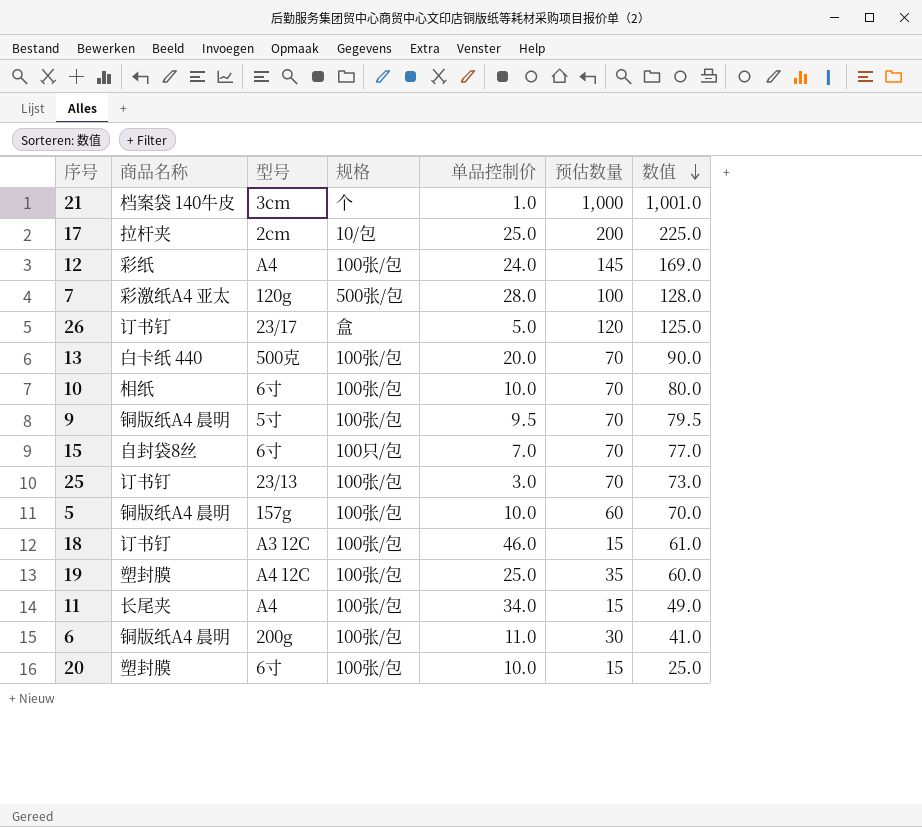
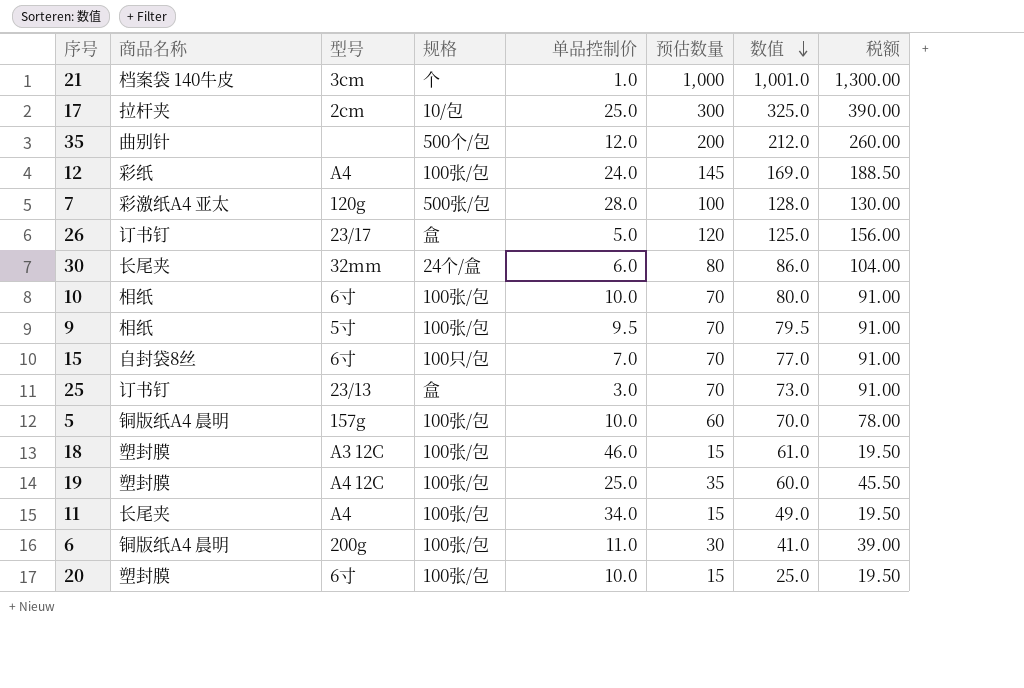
column 税额 | formula: none -> [预估数量] * 1.3
row 13: 白卡纸 440 | 500克 | 100张/包 | 20.0 | 70 | 90.0 -> none
17 | 预估数量: 200 -> 300
17 | 数值: 225.0 -> 325.0
row 35: none -> 曲别针 | none | 500个/包 | 12.0 | 200 | 212.0 | 260.00
row 30: none -> 长尾夹 | 32mm | 24个/盒 | 6.0 | 80 | 86.0 | 104.00
9 | 商品名称: 铜版纸A4 晨明 -> 相纸
25 | 规格: 100张/包 -> 盒
18 | 商品名称: 订书钉 -> 塑封膜

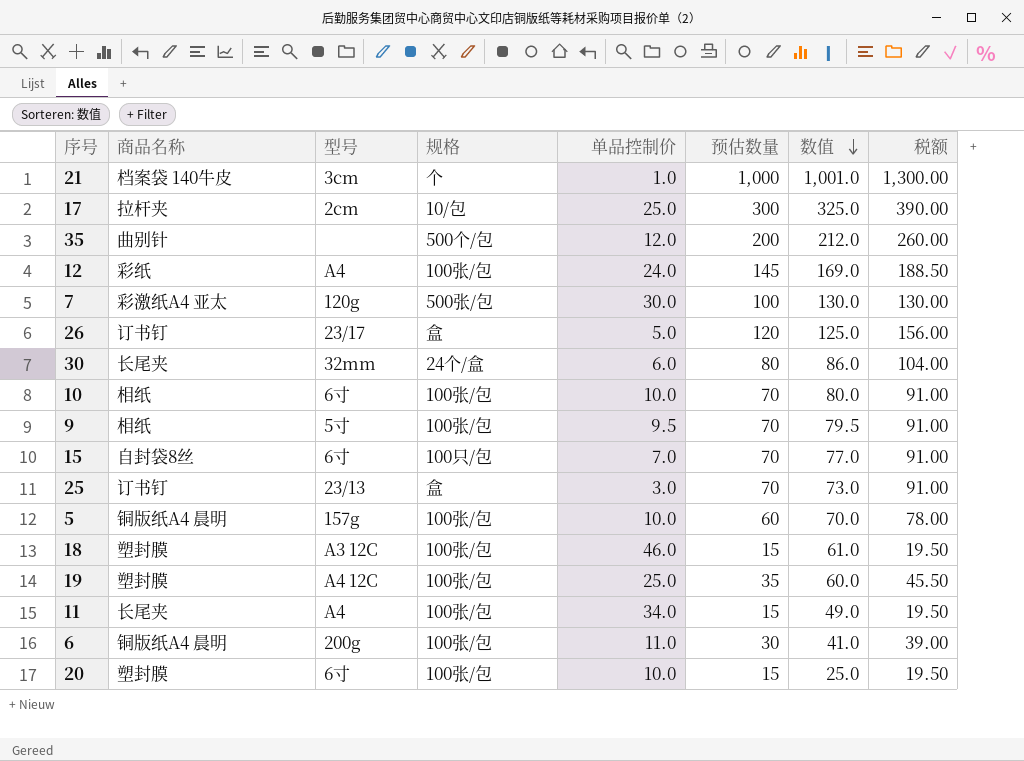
7 | 单品控制价: 28.0 -> 30.0
7 | 数值: 128.0 -> 130.0

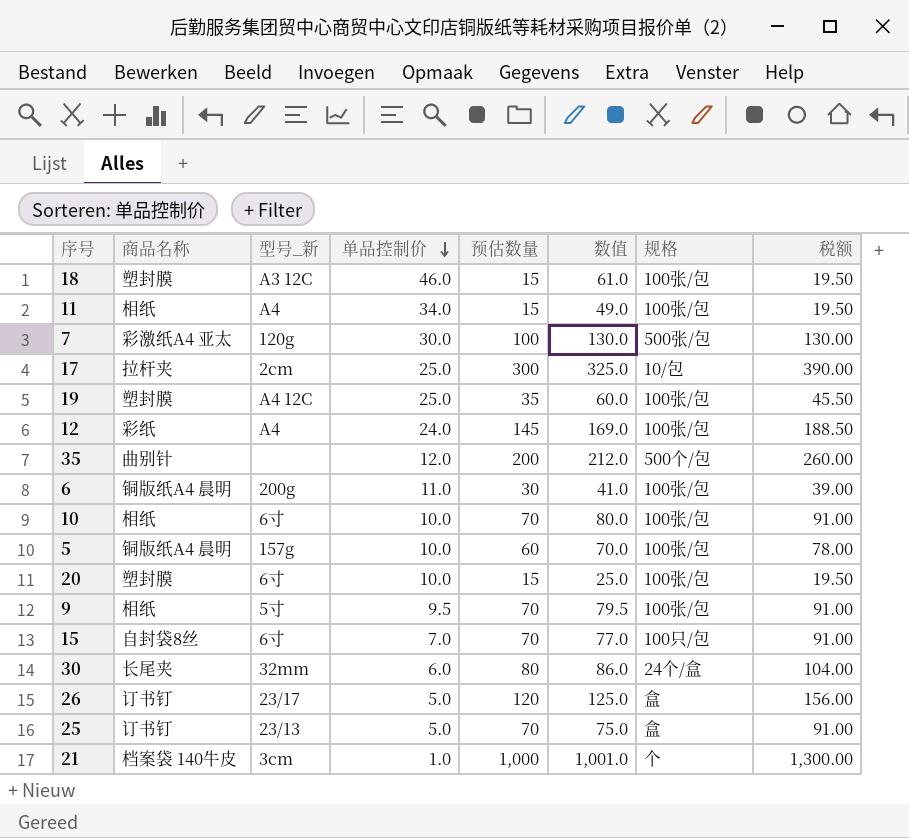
row order: 数值 descending -> 单品控制价 descending
column name: 型号 -> 型号_新
column 规格 | position: 4 -> 7
11 | 商品名称: 长尾夹 -> 相纸
25 | 单品控制价: 3.0 -> 5.0
25 | 数值: 73.0 -> 75.0

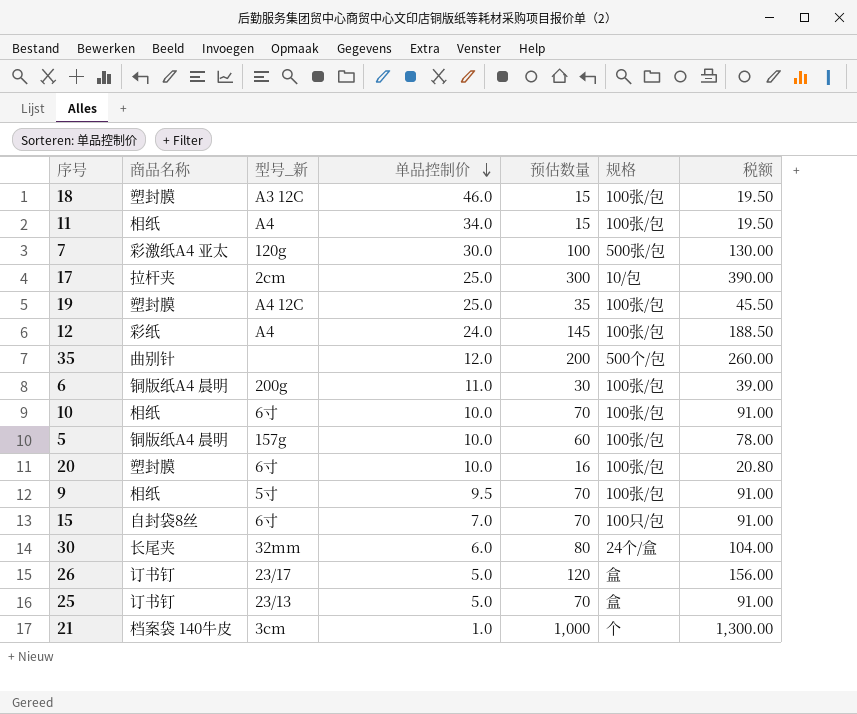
column 数值 | formula: [单品控制价] + [预估数量] -> none
20 | 预估数量: 15 -> 16
20 | 税额: 19.50 -> 20.80

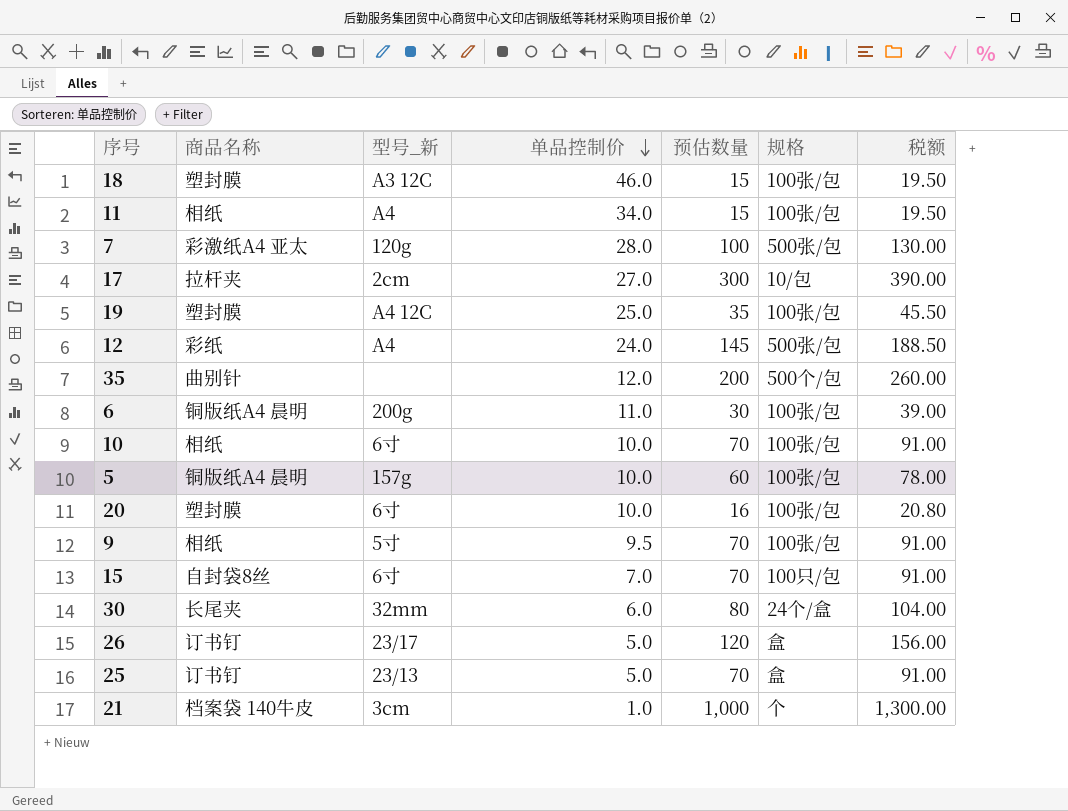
7 | 单品控制价: 30.0 -> 28.0
17 | 单品控制价: 25.0 -> 27.0
12 | 规格: 100张/包 -> 500张/包

